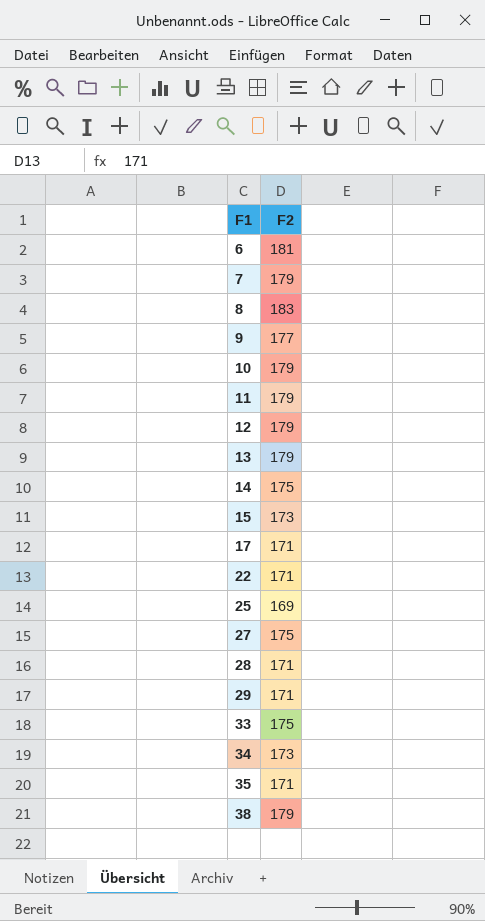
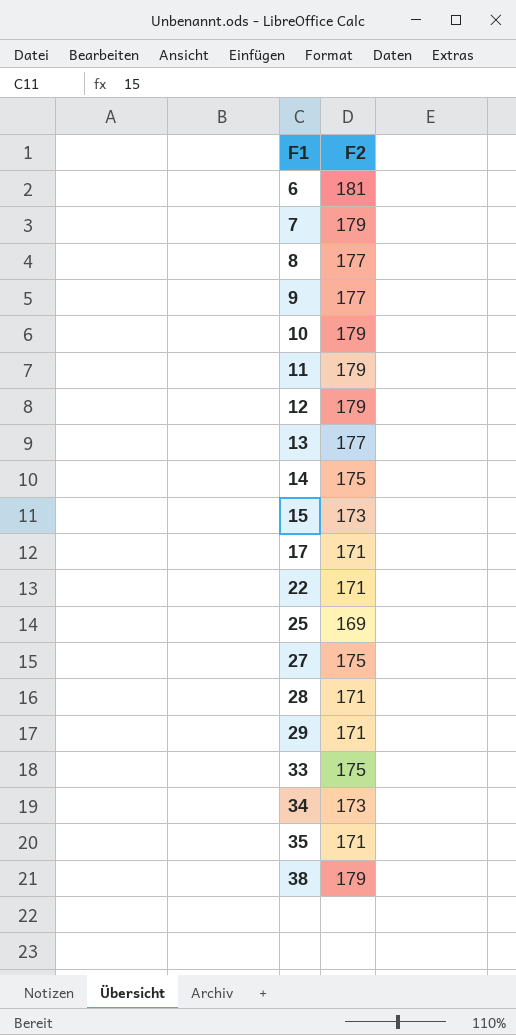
8 | F2: 183 -> 177
13 | F2: 179 -> 177

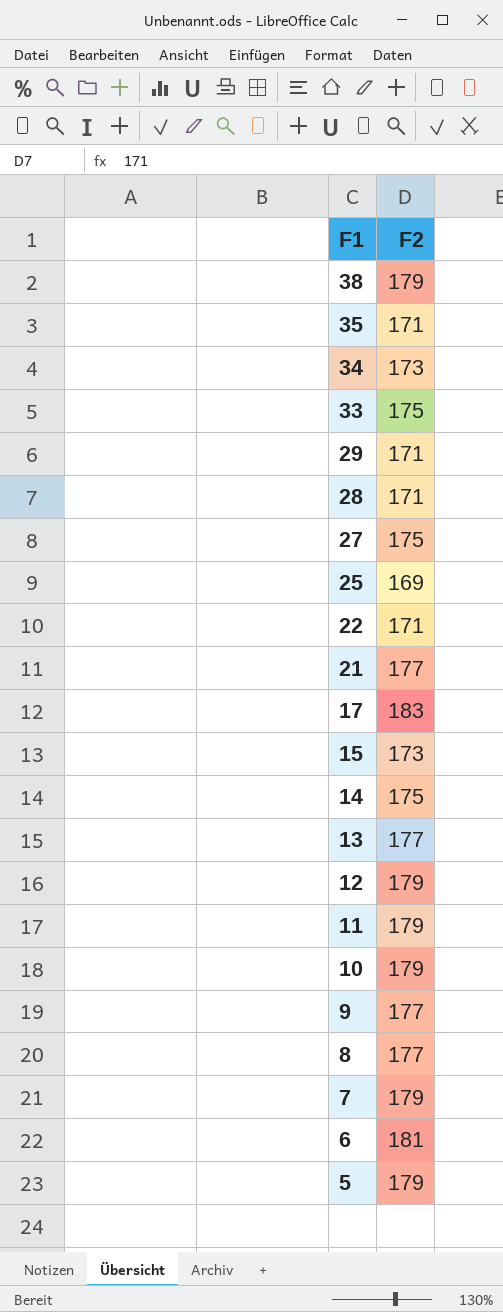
row order: F1 ascending -> F1 descending
row 21: none -> 177
17 | F2: 171 -> 183
row 5: none -> 179

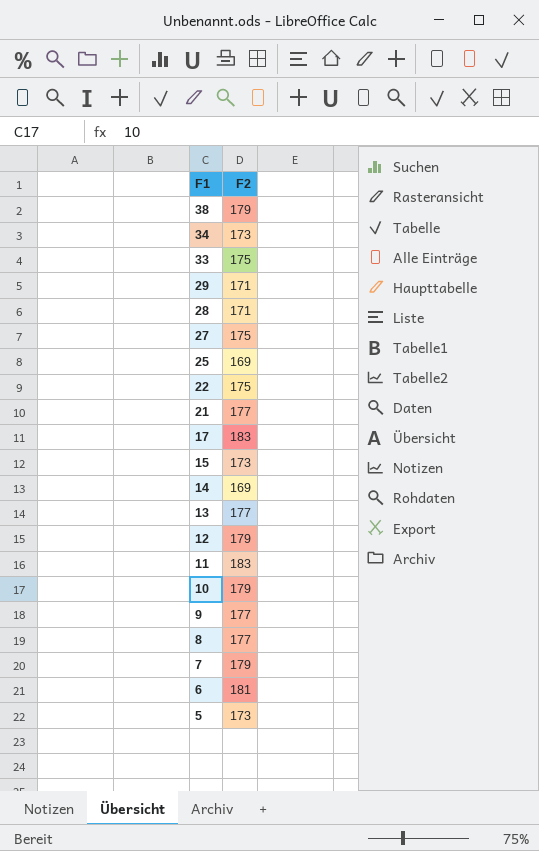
row 35: 171 -> none
22 | F2: 171 -> 175
14 | F2: 175 -> 169
11 | F2: 179 -> 183
5 | F2: 179 -> 173

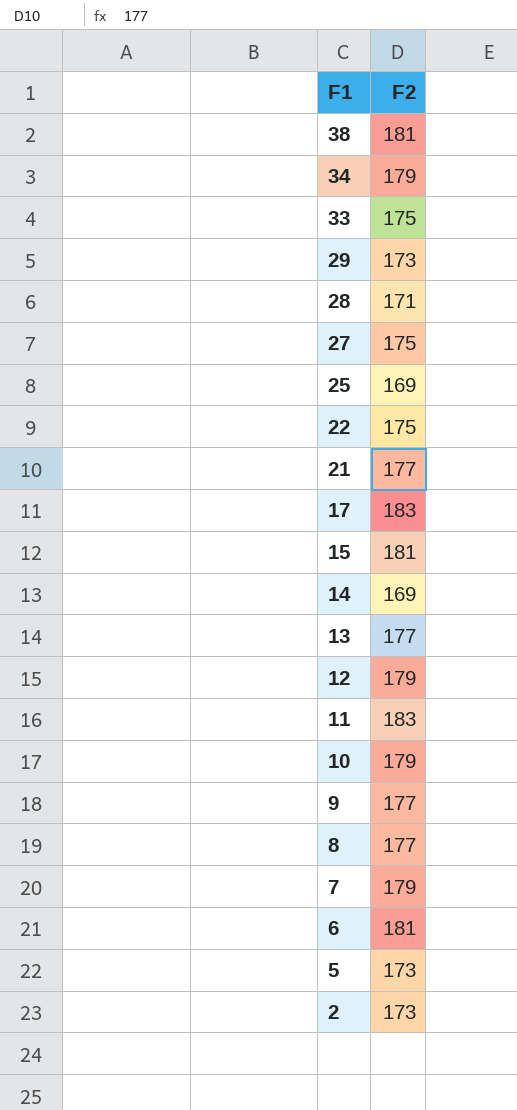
38 | F2: 179 -> 181
34 | F2: 173 -> 179
29 | F2: 171 -> 173
15 | F2: 173 -> 181
row 2: none -> 173

